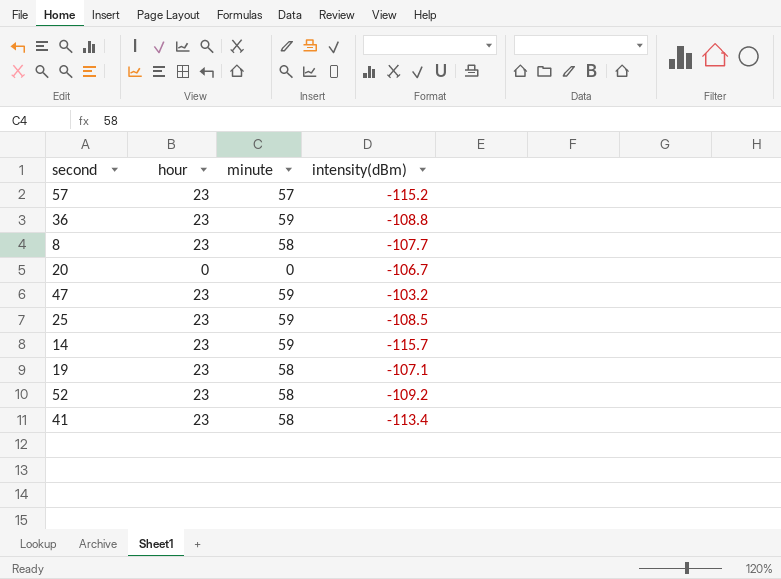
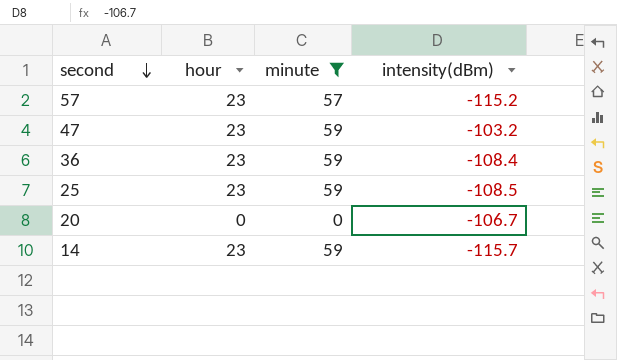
filter: none -> minute != 58
row order: none -> second descending
36 | intensity(dBm): -108.8 -> -108.4

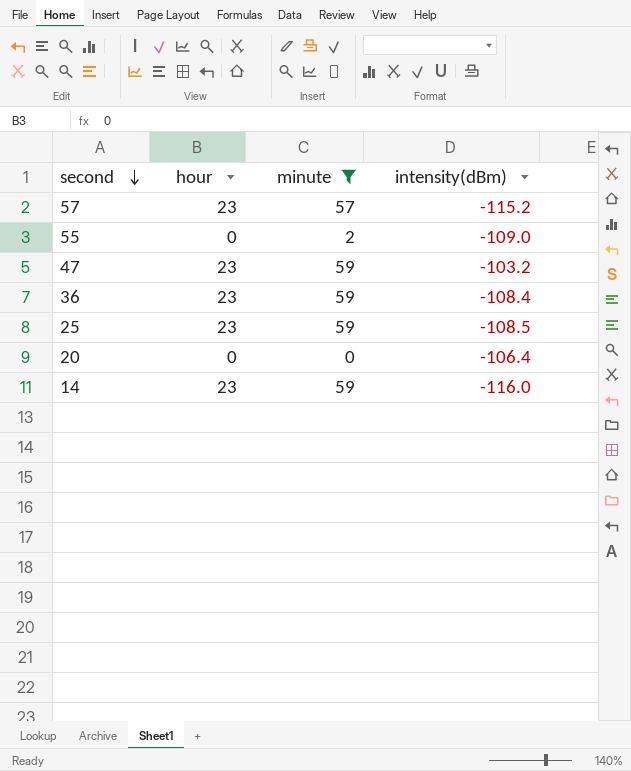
row 55: none -> 0 | 2 | -109.0
20 | intensity(dBm): -106.7 -> -106.4
14 | intensity(dBm): -115.7 -> -116.0

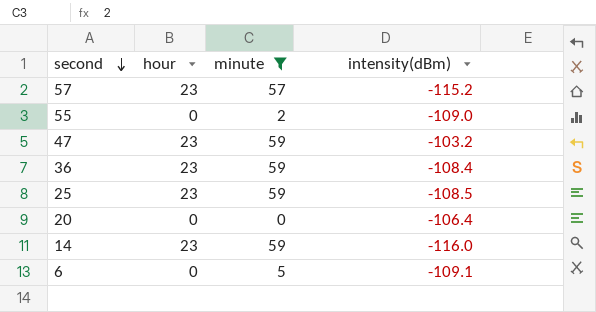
row 6: none -> 0 | 5 | -109.1

